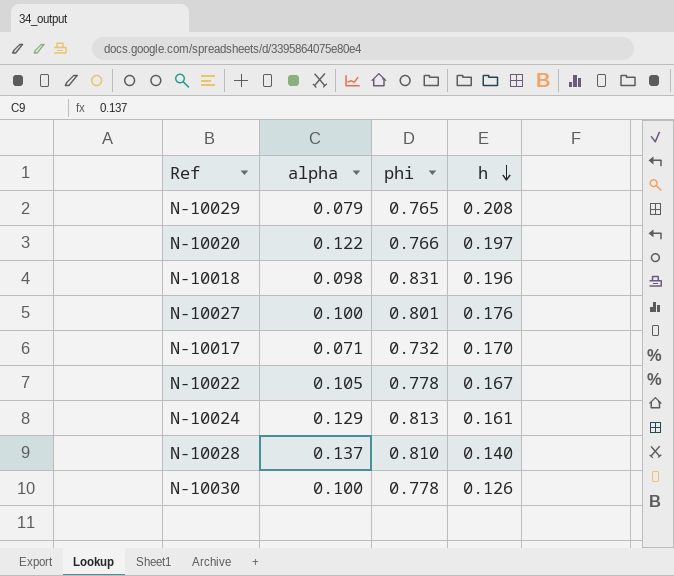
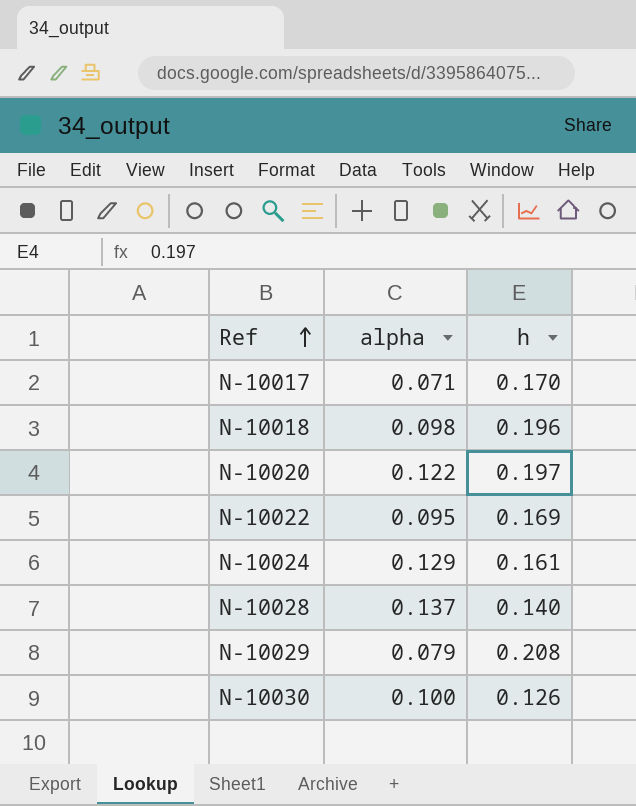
row order: h descending -> Ref ascending
column phi | position: 3 -> none
row N-10027: 0.100 | 0.801 | 0.176 -> none
N-10022 | alpha: 0.105 -> 0.095
N-10022 | h: 0.167 -> 0.169

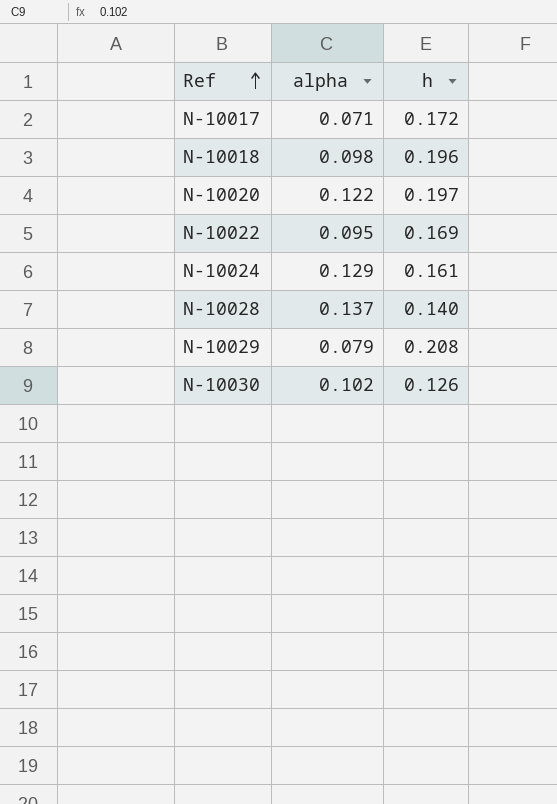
N-10017 | h: 0.170 -> 0.172
N-10030 | alpha: 0.100 -> 0.102

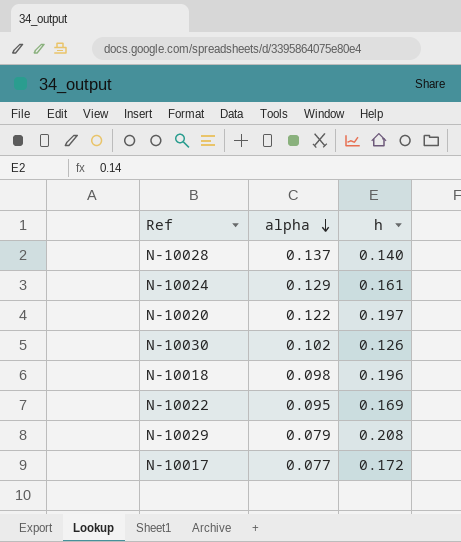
row order: Ref ascending -> alpha descending
N-10017 | alpha: 0.071 -> 0.077

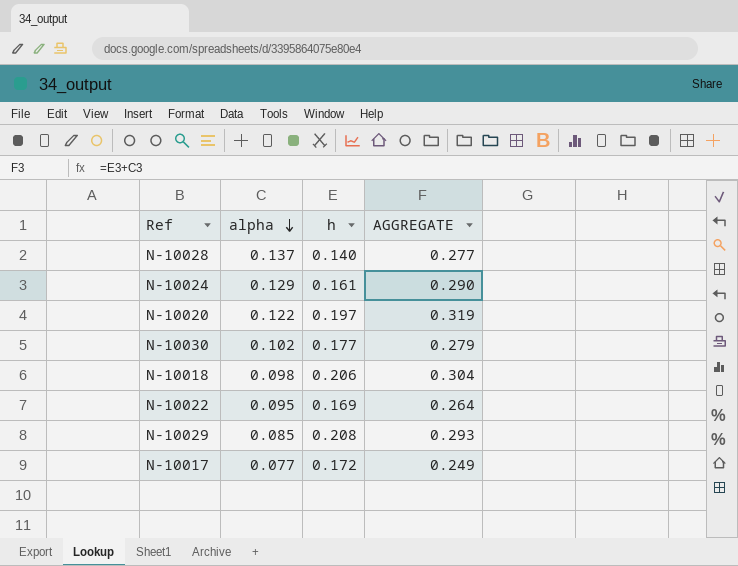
column AGGREGATE | formula: none -> [alpha] + [h]
N-10030 | h: 0.126 -> 0.177
N-10018 | h: 0.196 -> 0.206
N-10029 | alpha: 0.079 -> 0.085

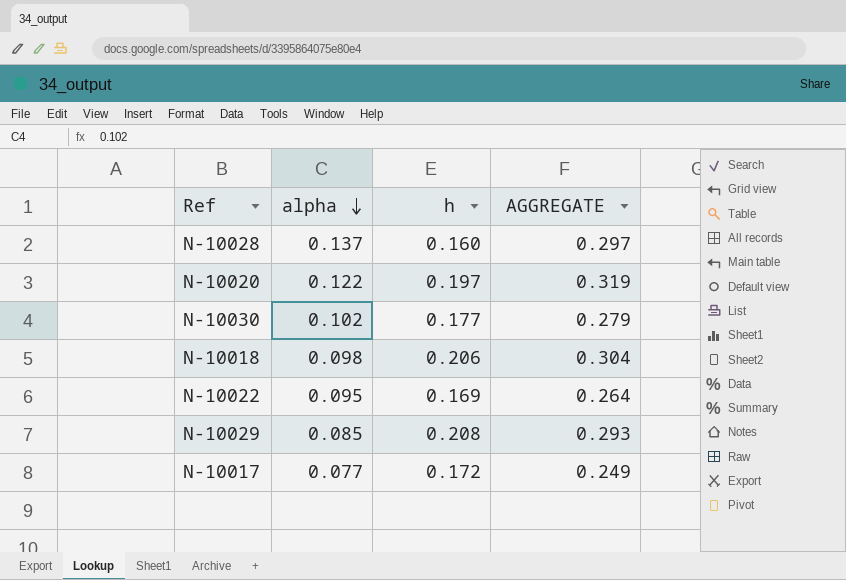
row N-10024: 0.129 | 0.161 | 0.290 -> none
N-10028 | h: 0.140 -> 0.160
N-10028 | AGGREGATE: 0.277 -> 0.297

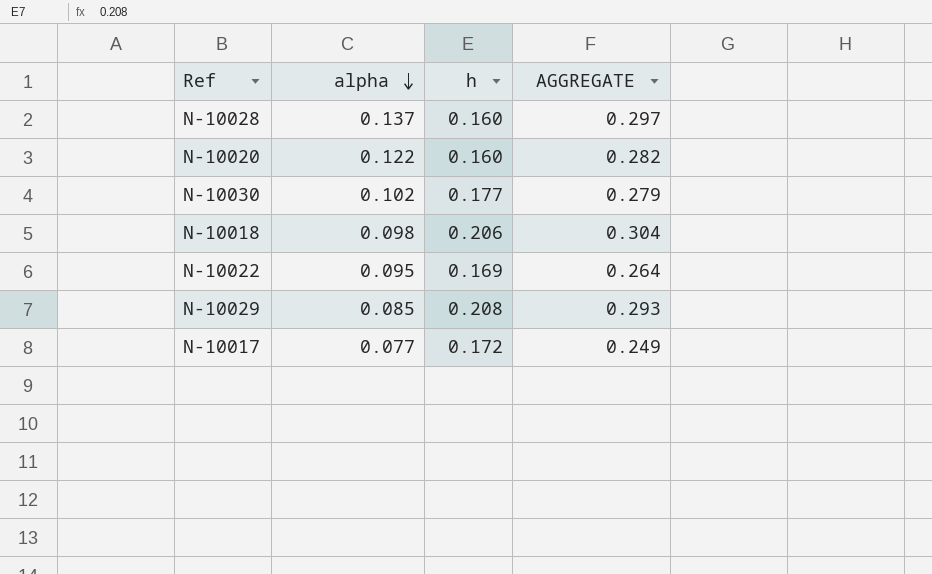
N-10020 | h: 0.197 -> 0.160
N-10020 | AGGREGATE: 0.319 -> 0.282

